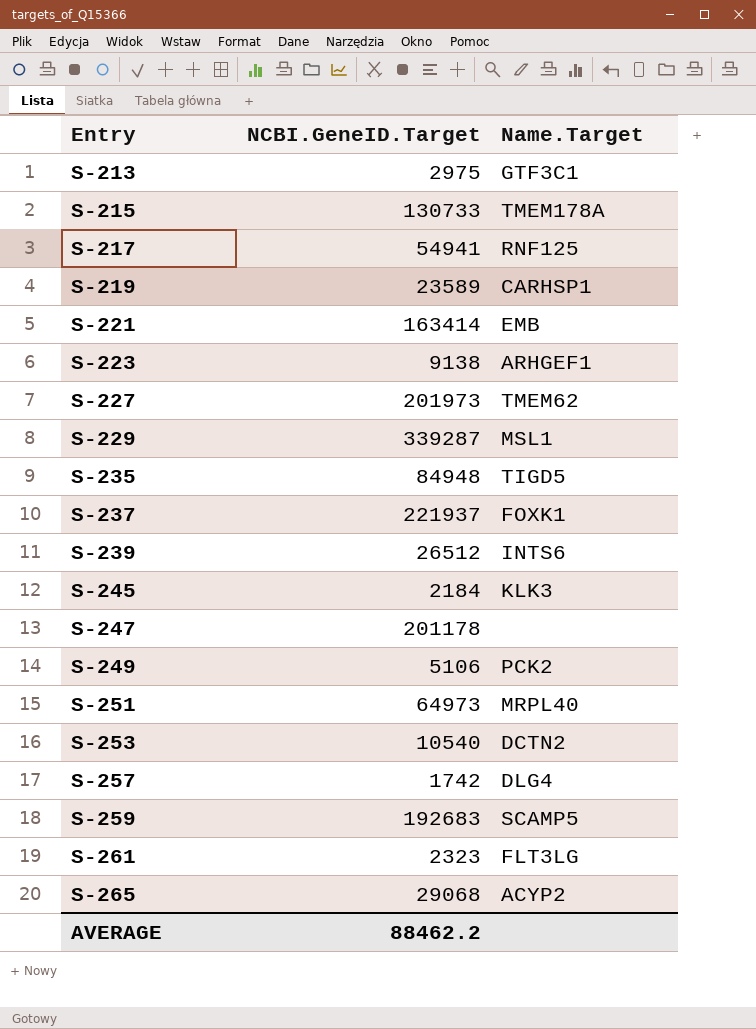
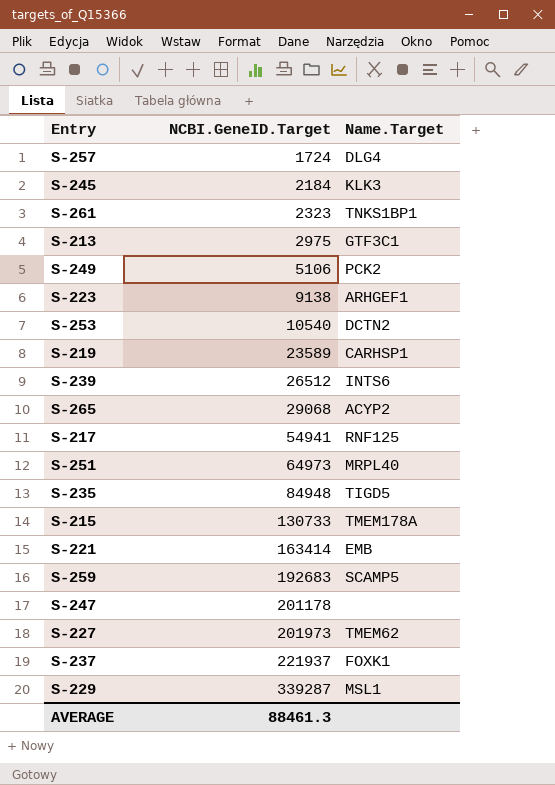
row order: Entry ascending -> NCBI.GeneID.Target ascending
S-257 | NCBI.GeneID.Target: 1742 -> 1724
S-261 | Name.Target: FLT3LG -> TNKS1BP1
AVERAGE | NCBI.GeneID.Target: 88462.2 -> 88461.3

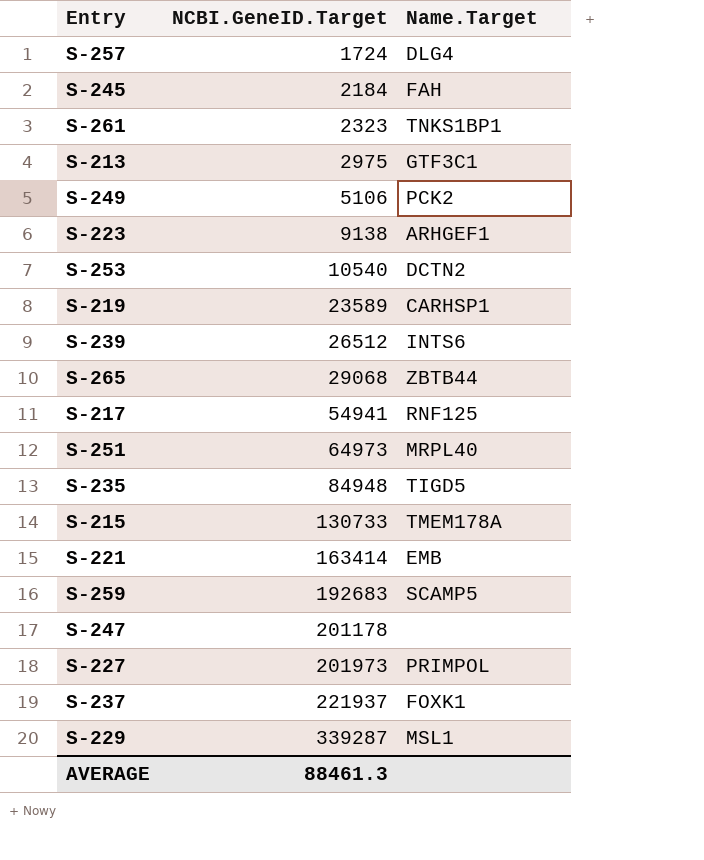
S-245 | Name.Target: KLK3 -> FAH
S-265 | Name.Target: ACYP2 -> ZBTB44
S-227 | Name.Target: TMEM62 -> PRIMPOL

